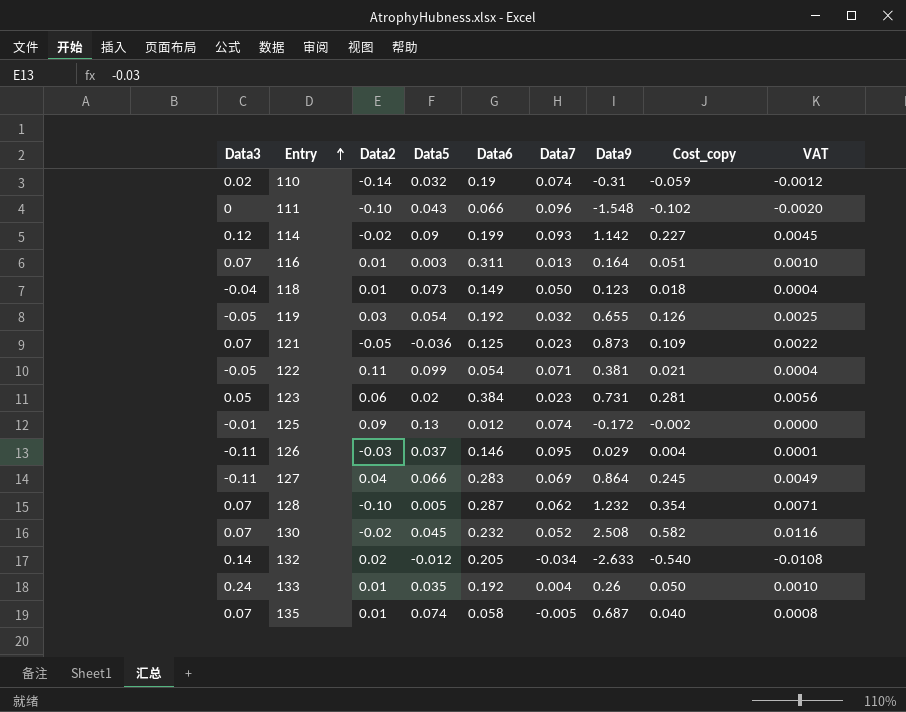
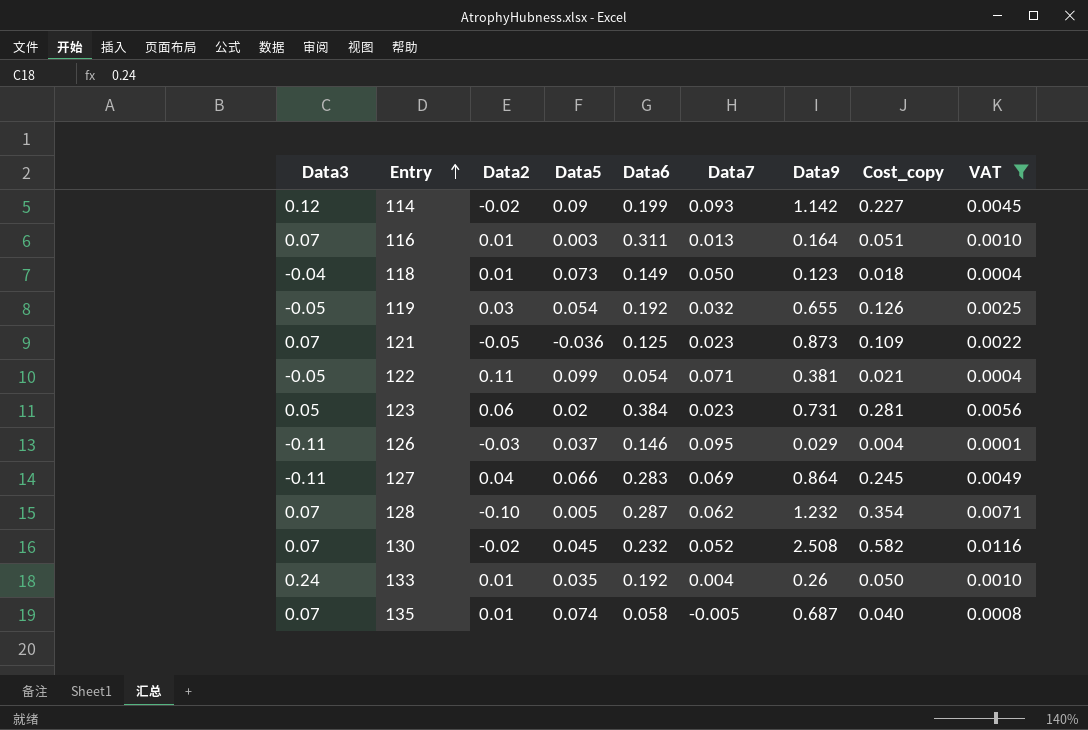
filter: none -> VAT >= 0.0001

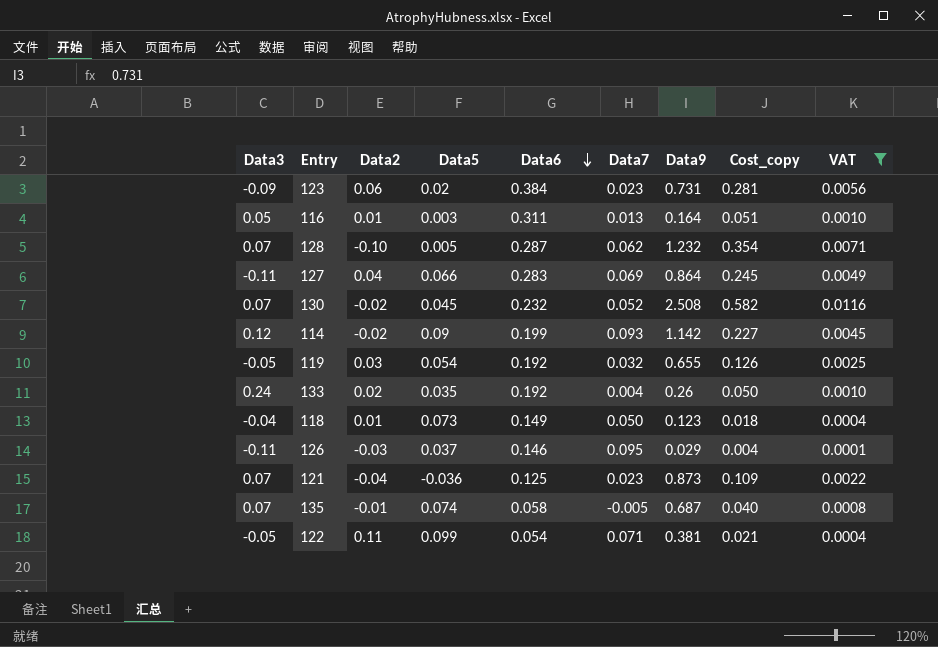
row order: Entry ascending -> Data6 descending
123 | Data3: 0.05 -> -0.09
116 | Data3: 0.07 -> 0.05
133 | Data2: 0.01 -> 0.02
121 | Data2: -0.05 -> -0.04
135 | Data2: 0.01 -> -0.01

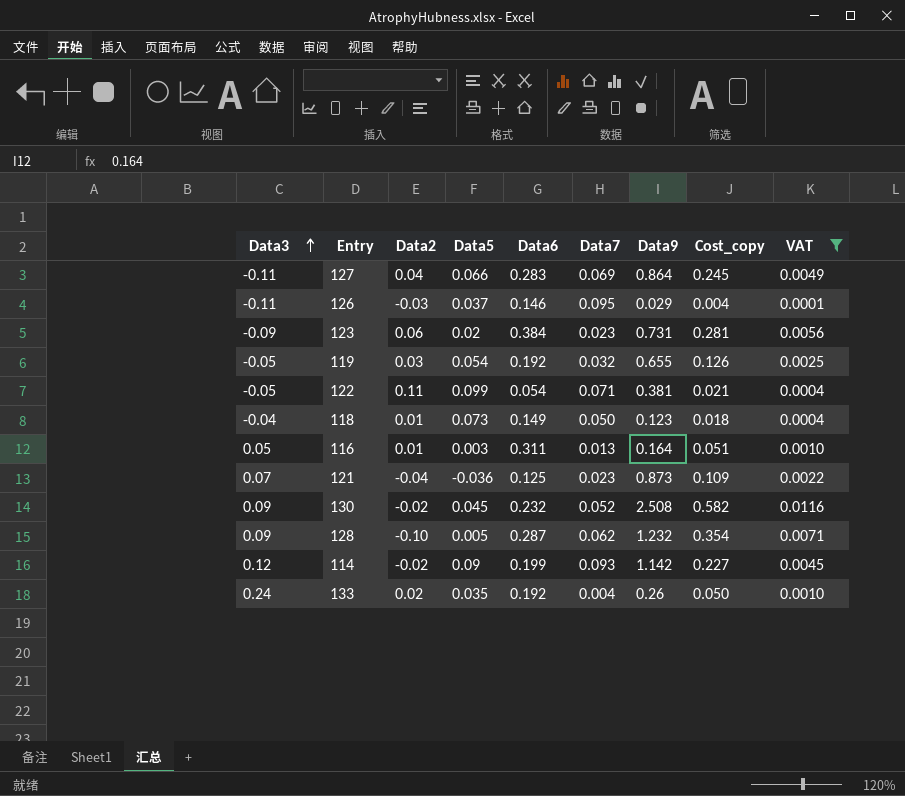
row order: Data6 descending -> Data3 ascending
row 135: 0.07 | -0.01 | 0.074 | 0.058 | -0.005 | 0.687 | 0.040 | 0.0008 -> none
130 | Data3: 0.07 -> 0.09
128 | Data3: 0.07 -> 0.09

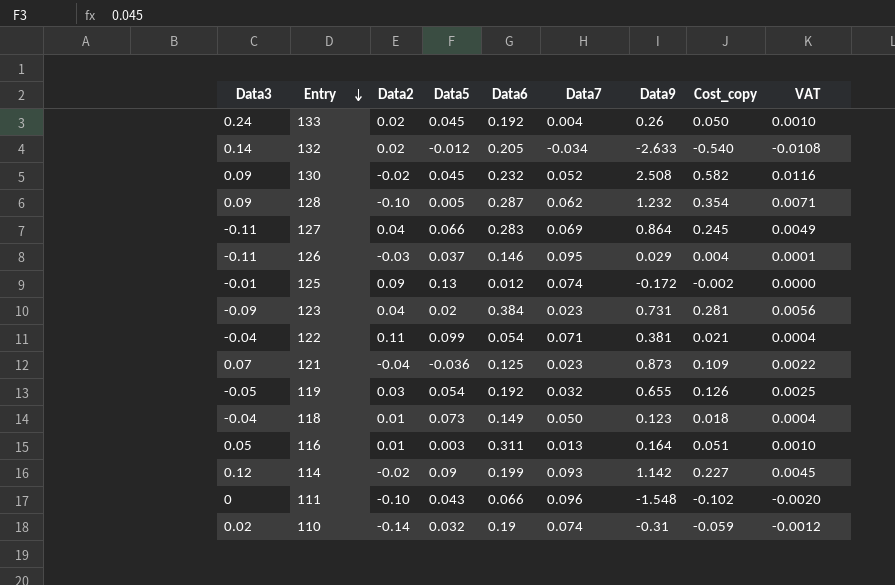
filter: VAT >= 0.0001 -> none
row order: Data3 ascending -> Entry descending
133 | Data5: 0.035 -> 0.045
123 | Data2: 0.06 -> 0.04
122 | Data3: -0.05 -> -0.04

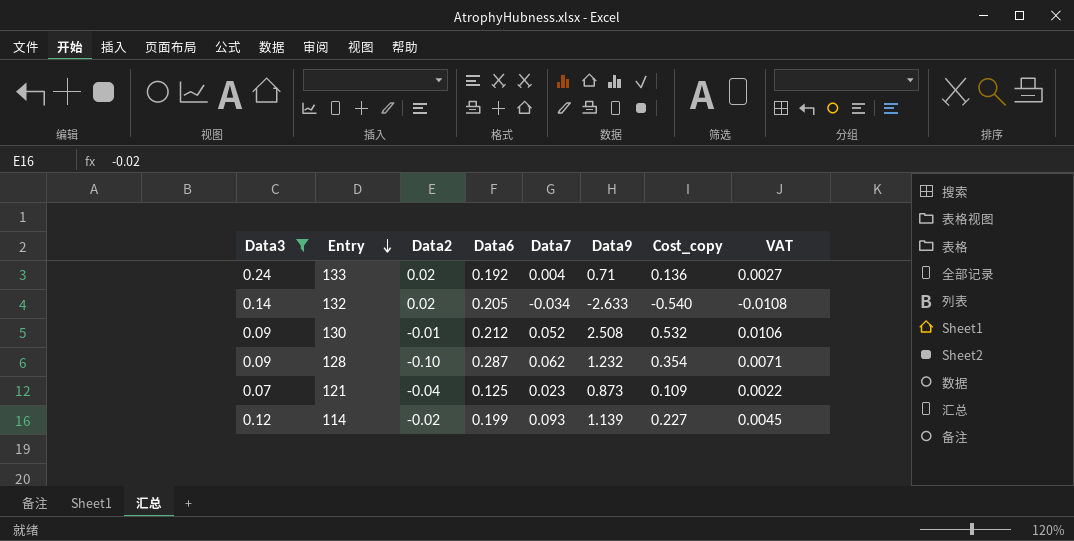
filter: none -> Data3 >= 0.07
column Data5 | position: 4 -> none
133 | Data9: 0.26 -> 0.71
133 | Cost_copy: 0.050 -> 0.136
133 | VAT: 0.0010 -> 0.0027
130 | Data2: -0.02 -> -0.01
130 | Data6: 0.232 -> 0.212
130 | Cost_copy: 0.582 -> 0.532
130 | VAT: 0.0116 -> 0.0106
114 | Data9: 1.142 -> 1.139

